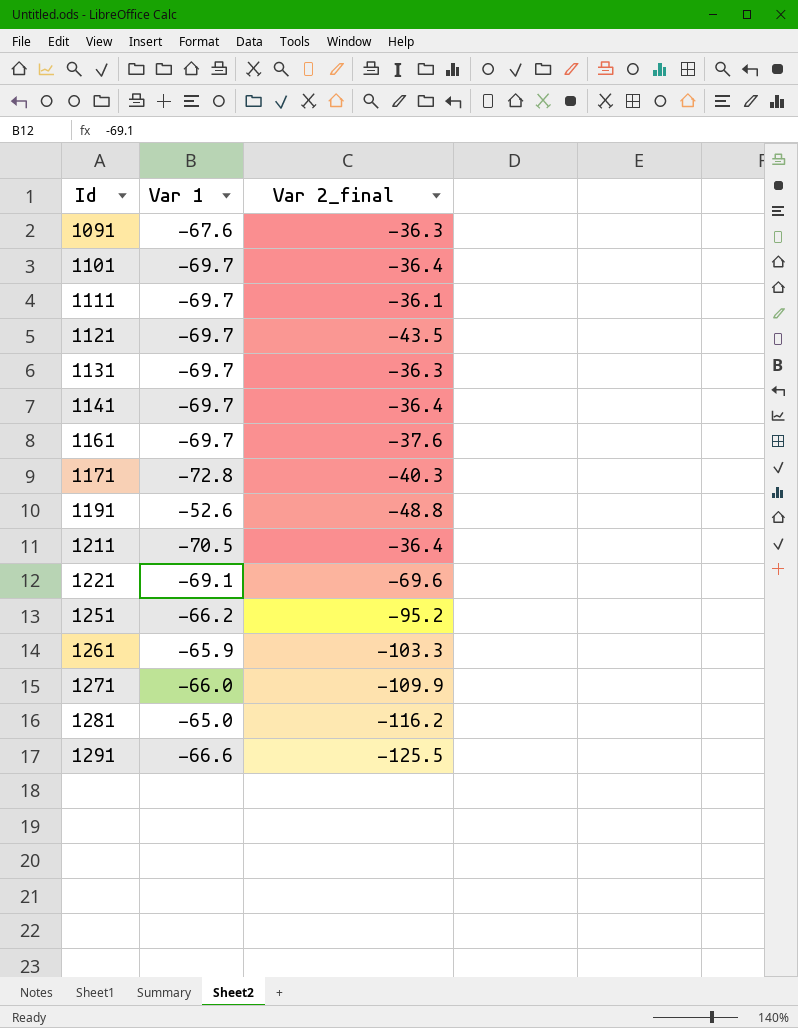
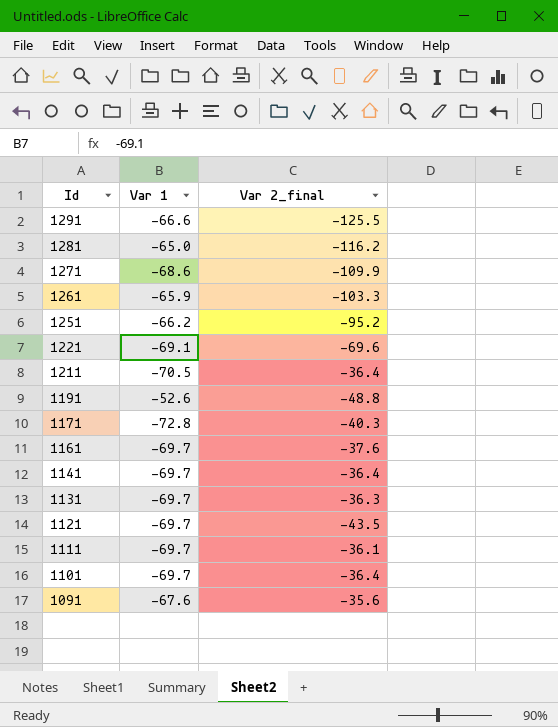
row order: Id ascending -> Id descending
1271 | Var 1: -66.0 -> -68.6
1091 | Var 2_final: -36.3 -> -35.6

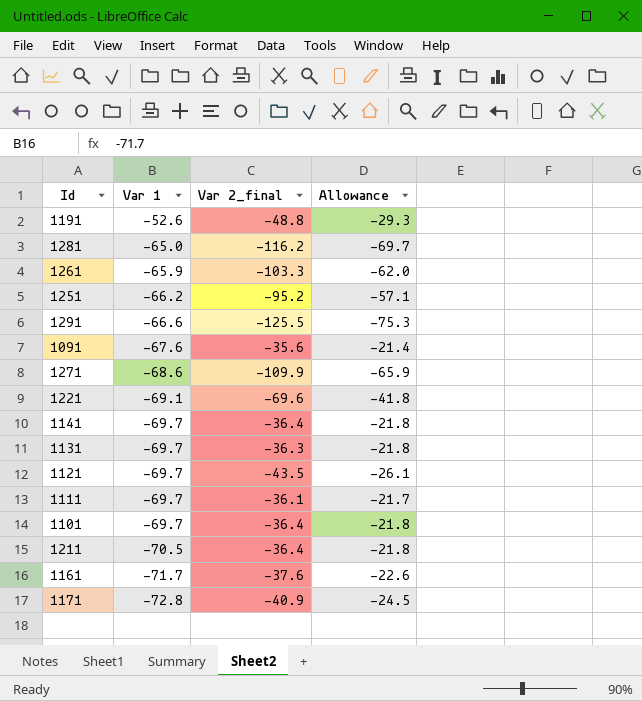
row order: Id descending -> Var 1 descending
column Allowance | formula: none -> [Var 2_final] * 0.6
1161 | Var 1: -69.7 -> -71.7
1171 | Var 2_final: -40.3 -> -40.9

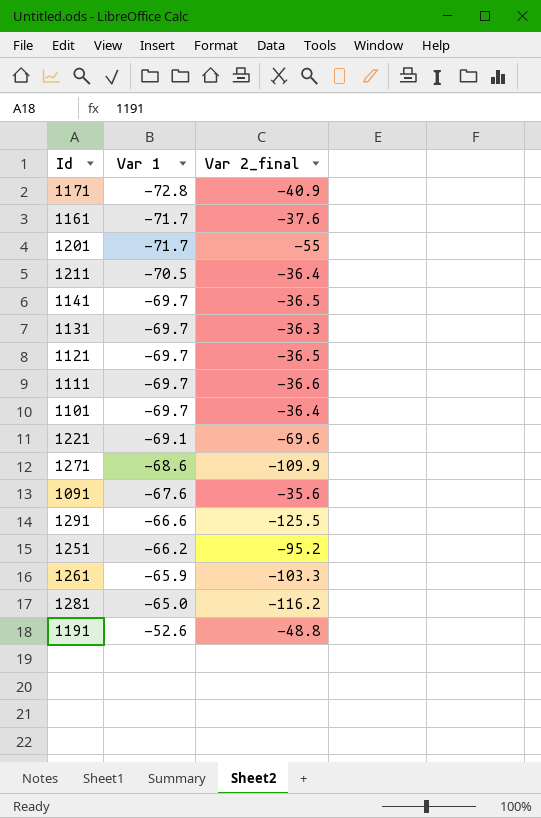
row order: Var 1 descending -> Var 1 ascending
column Allowance | formula: [Var 2_final] * 0.6 -> none
row 1201: none -> -71.7 | -55
1141 | Var 2_final: -36.4 -> -36.5
1121 | Var 2_final: -43.5 -> -36.5
1111 | Var 2_final: -36.1 -> -36.6

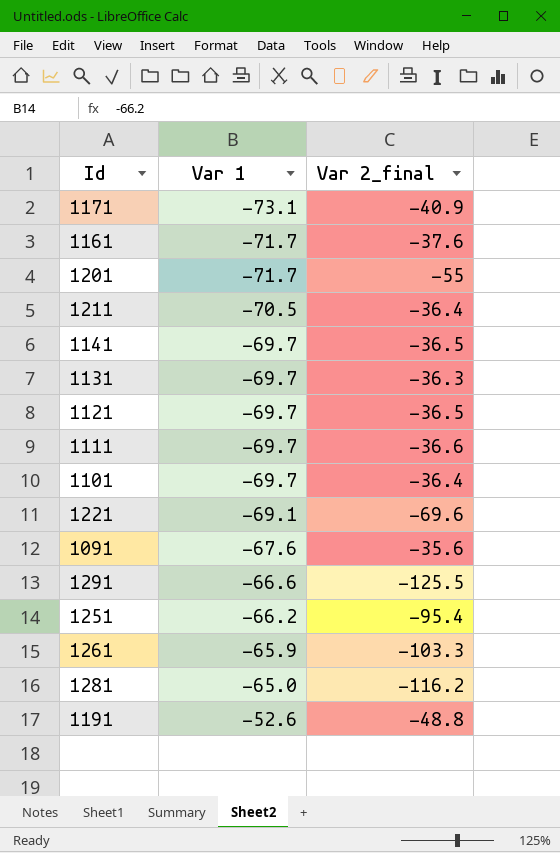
row 1271: -68.6 | -109.9 -> none
1171 | Var 1: -72.8 -> -73.1
1251 | Var 2_final: -95.2 -> -95.4

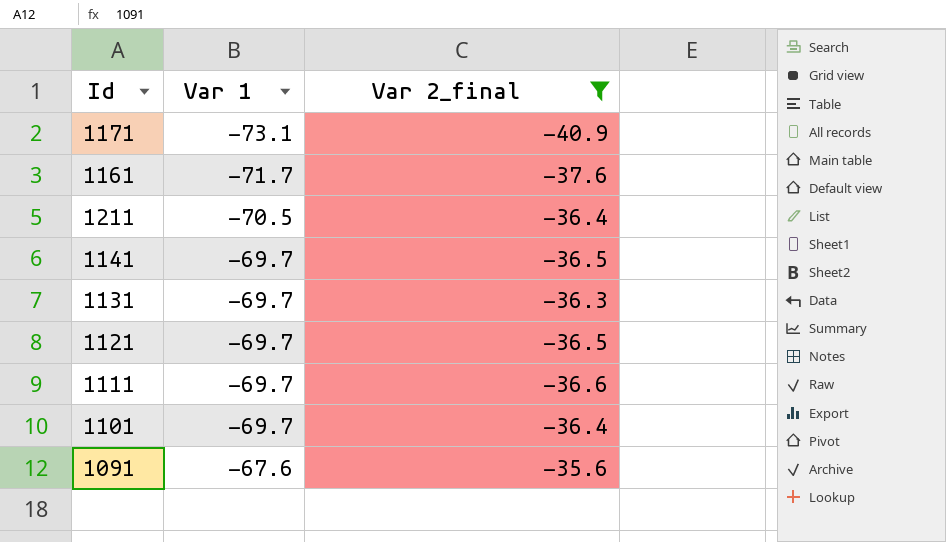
filter: none -> Var 2_final >= -40.9

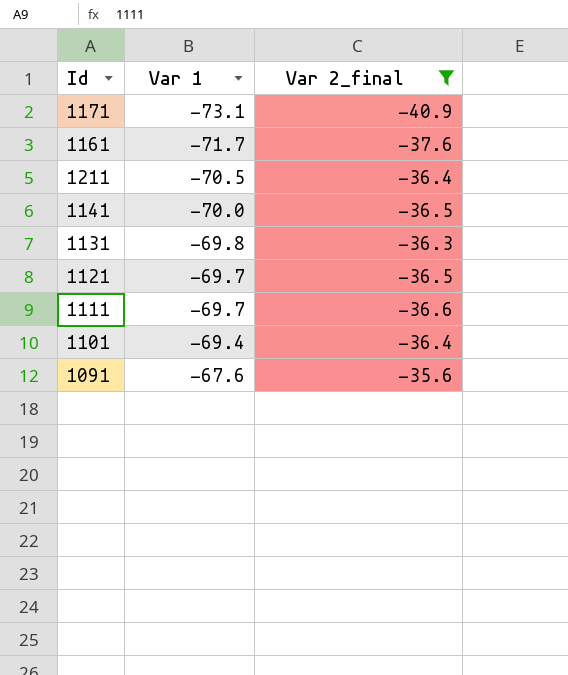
1141 | Var 1: -69.7 -> -70.0
1131 | Var 1: -69.7 -> -69.8
1101 | Var 1: -69.7 -> -69.4

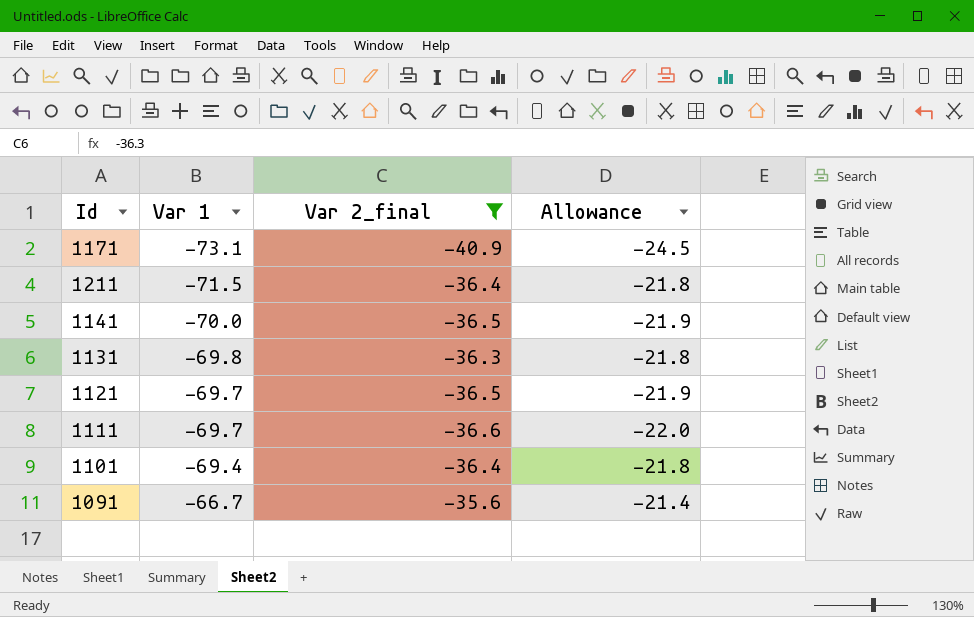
column Allowance | formula: none -> [Var 2_final] * 0.6
row 1161: -71.7 | -37.6 -> none
1211 | Var 1: -70.5 -> -71.5
1091 | Var 1: -67.6 -> -66.7

